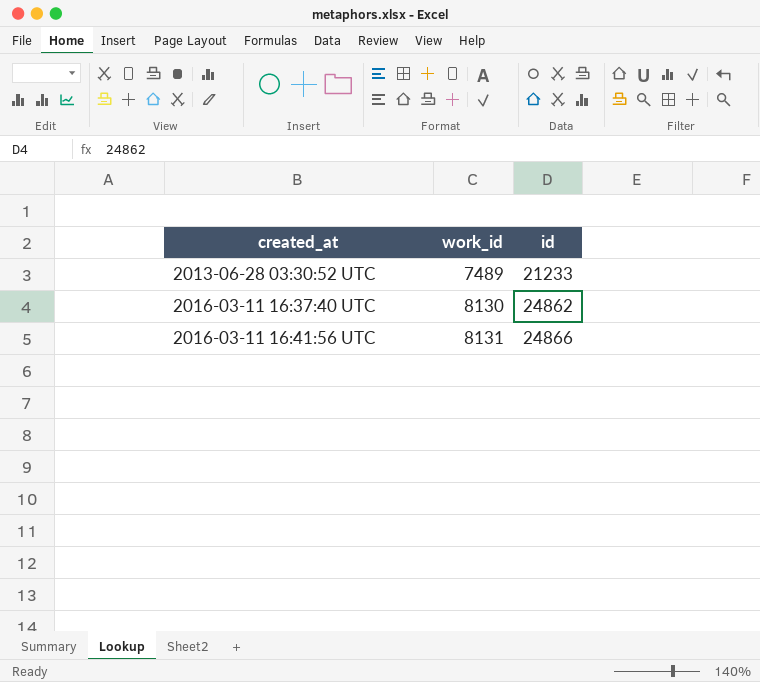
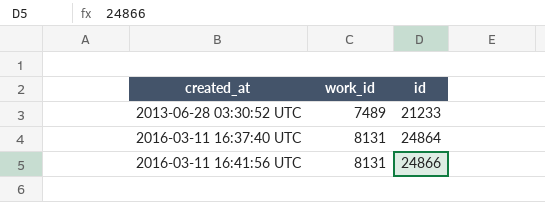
2016-03-11 16:37:40 UTC | work_id: 8130 -> 8131
2016-03-11 16:37:40 UTC | id: 24862 -> 24864

